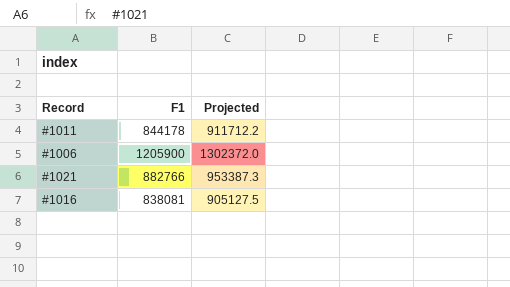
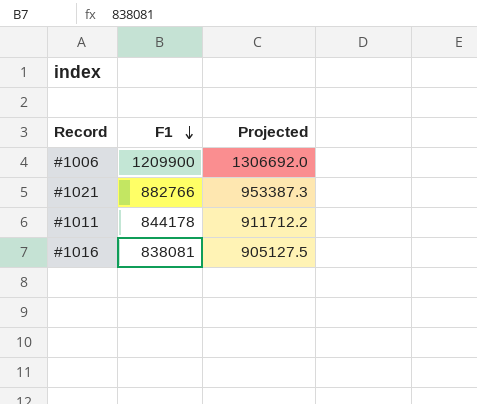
row order: none -> F1 descending
#1006 | F1: 1205900 -> 1209900
#1006 | Projected: 1302372.0 -> 1306692.0

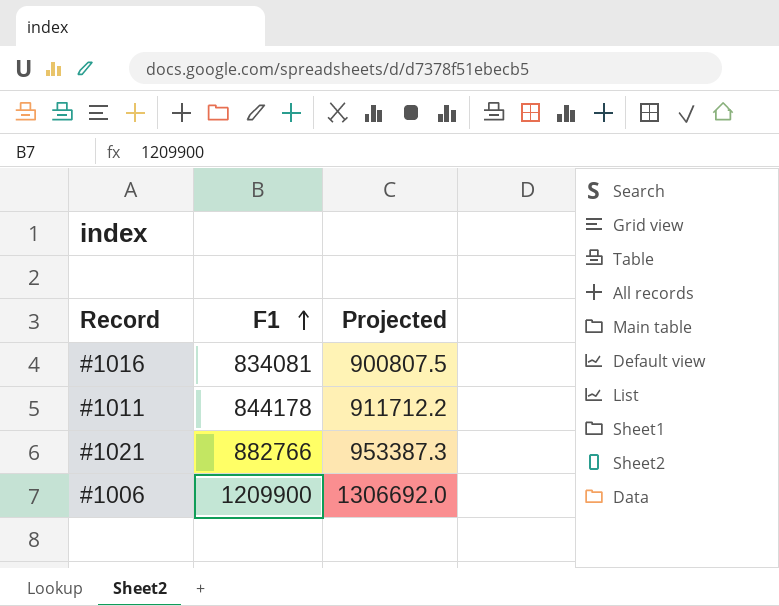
row order: F1 descending -> F1 ascending
#1016 | F1: 838081 -> 834081
#1016 | Projected: 905127.5 -> 900807.5

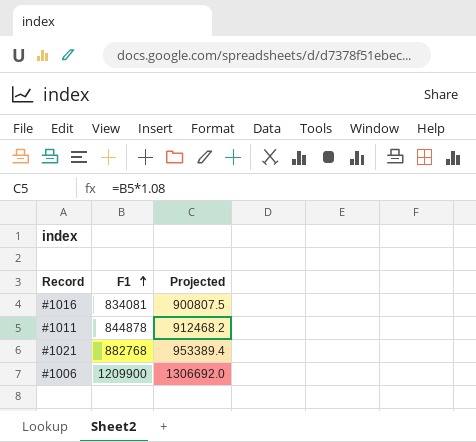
#1011 | F1: 844178 -> 844878
#1011 | Projected: 911712.2 -> 912468.2
#1021 | F1: 882766 -> 882768
#1021 | Projected: 953387.3 -> 953389.4

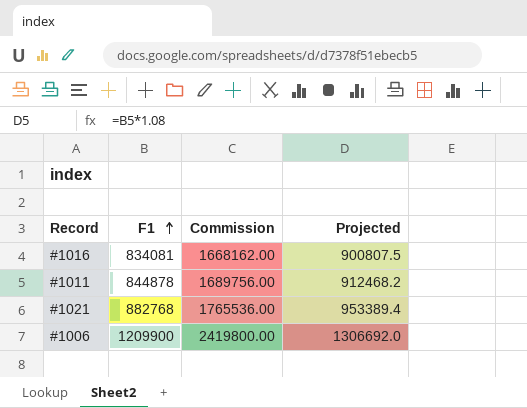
column Commission | formula: none -> [F1] * 2

